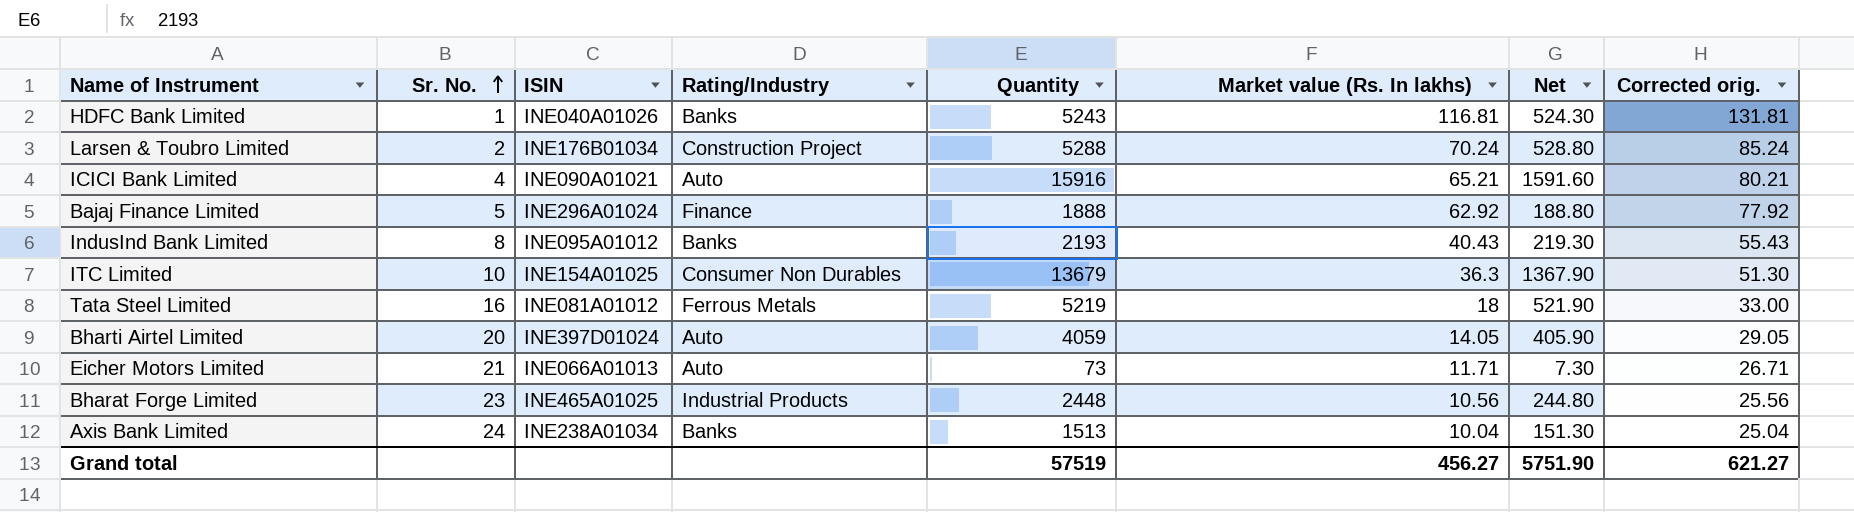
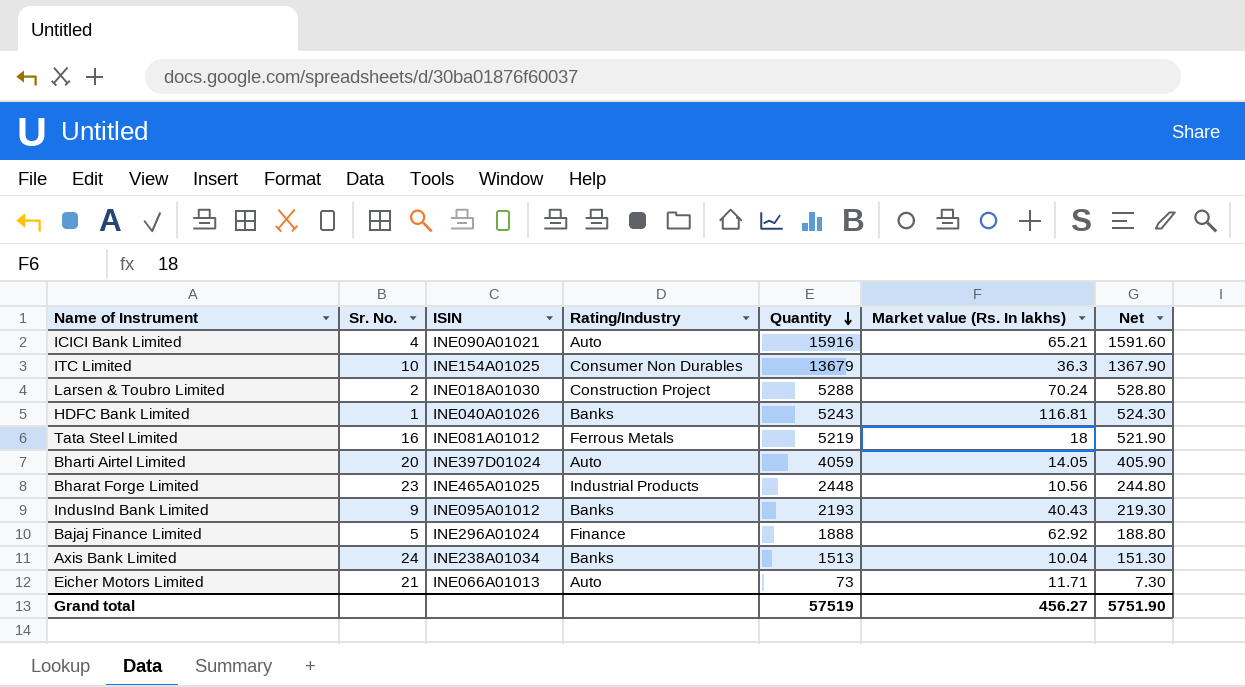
row order: Sr. No. ascending -> Quantity descending
column Corrected orig. | formula: [Market value (Rs. In lakhs)] + 15 -> none
Larsen & Toubro Limited | ISIN: INE176B01034 -> INE018A01030
IndusInd Bank Limited | Sr. No.: 8 -> 9

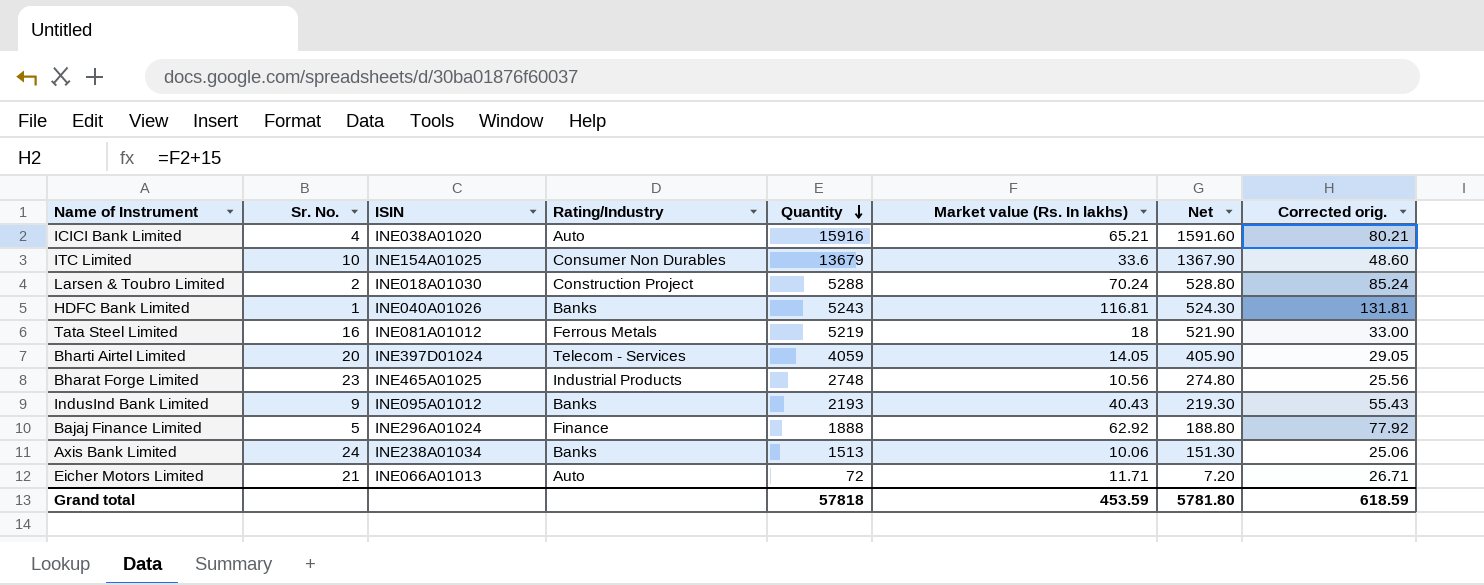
column Corrected orig. | formula: none -> [Market value (Rs. In lakhs)] + 15
ICICI Bank Limited | ISIN: INE090A01021 -> INE038A01020
ITC Limited | Market value (Rs. In lakhs): 36.3 -> 33.6
Bharti Airtel Limited | Rating/Industry: Auto -> Telecom - Services
Bharat Forge Limited | Quantity: 2448 -> 2748
Bharat Forge Limited | Net: 244.80 -> 274.80
Axis Bank Limited | Market value (Rs. In lakhs): 10.04 -> 10.06
Eicher Motors Limited | Quantity: 73 -> 72
Eicher Motors Limited | Net: 7.30 -> 7.20
Grand total | Quantity: 57519 -> 57818
Grand total | Market value (Rs. In lakhs): 456.27 -> 453.59
Grand total | Net: 5751.90 -> 5781.80

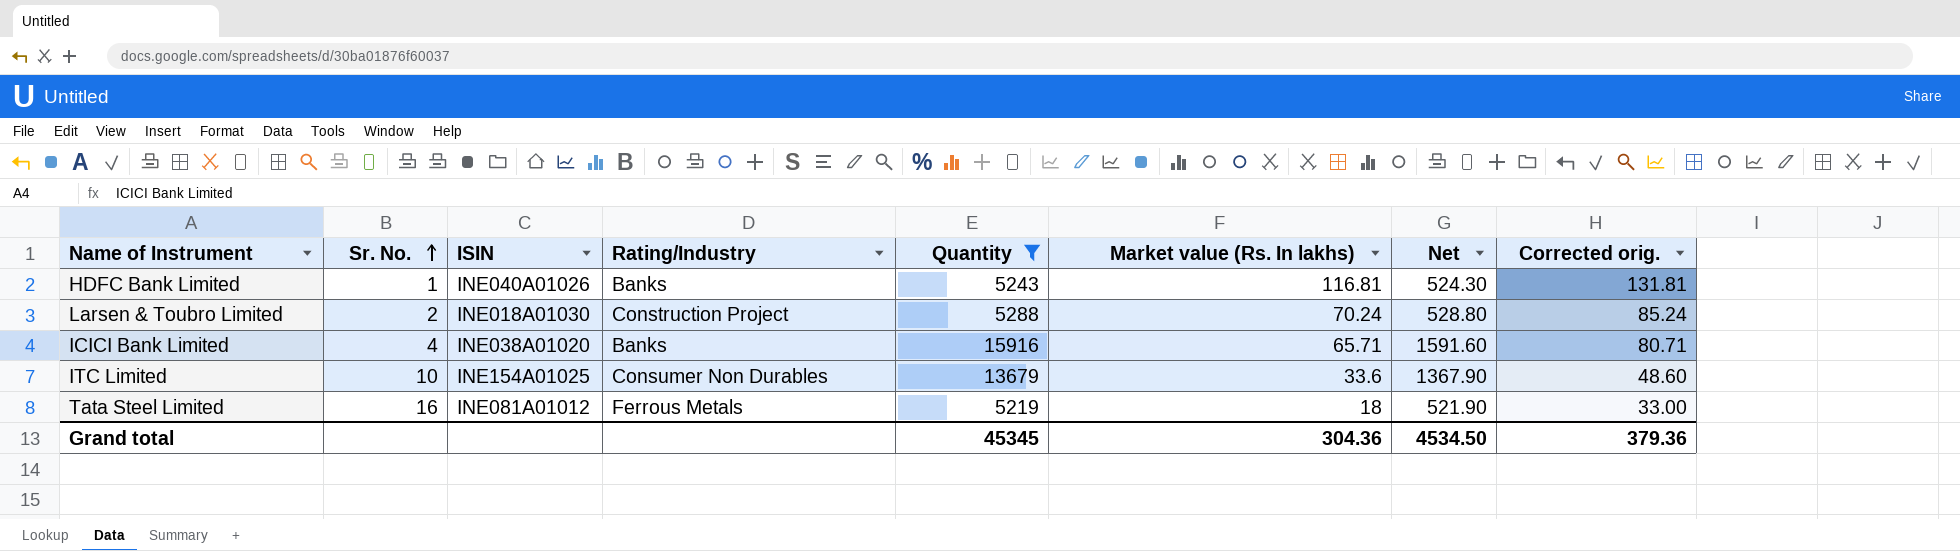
filter: none -> Quantity >= 5219
row order: Quantity descending -> Sr. No. ascending
ICICI Bank Limited | Rating/Industry: Auto -> Banks
ICICI Bank Limited | Market value (Rs. In lakhs): 65.21 -> 65.71
ICICI Bank Limited | Corrected orig.: 80.21 -> 80.71
Grand total | Quantity: 57818 -> 45345
Grand total | Market value (Rs. In lakhs): 453.59 -> 304.36
Grand total | Net: 5781.80 -> 4534.50
Grand total | Corrected orig.: 618.59 -> 379.36

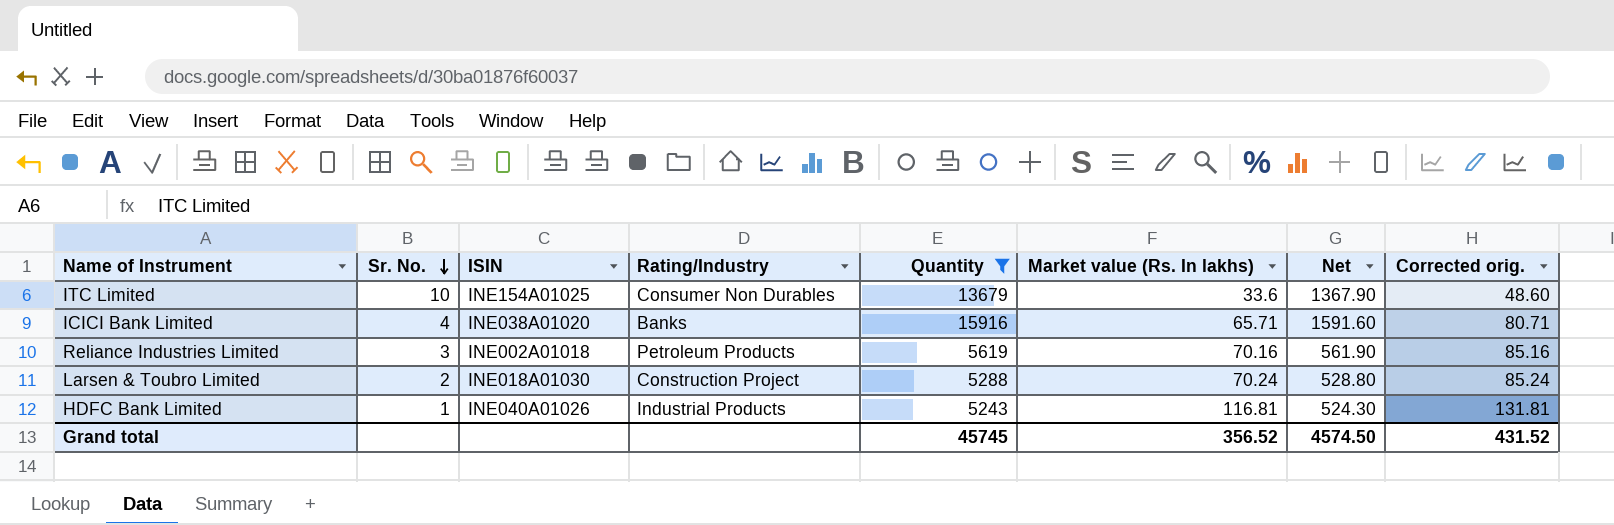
row order: Sr. No. ascending -> Sr. No. descending
row Tata Steel Limited: 16 | INE081A01012 | Ferrous Metals | 5219 | 18 | 521.90 | 33.00 -> none
row Reliance Industries Limited: none -> 3 | INE002A01018 | Petroleum Products | 5619 | 70.16 | 561.90 | 85.16
HDFC Bank Limited | Rating/Industry: Banks -> Industrial Products
Grand total | Quantity: 45345 -> 45745
Grand total | Market value (Rs. In lakhs): 304.36 -> 356.52
Grand total | Net: 4534.50 -> 4574.50
Grand total | Corrected orig.: 379.36 -> 431.52

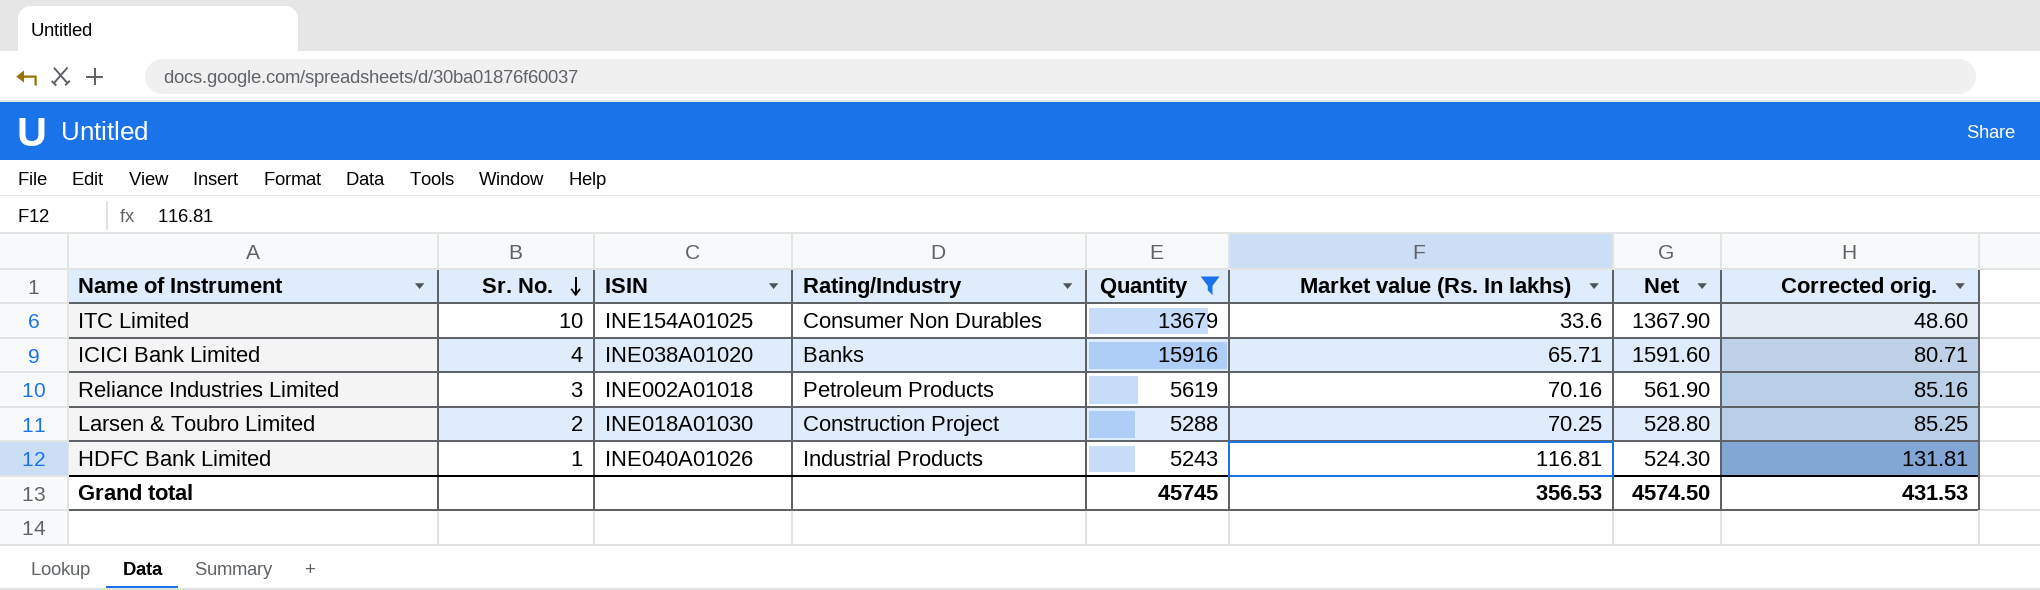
Larsen & Toubro Limited | Market value (Rs. In lakhs): 70.24 -> 70.25
Larsen & Toubro Limited | Corrected orig.: 85.24 -> 85.25
Grand total | Market value (Rs. In lakhs): 356.52 -> 356.53
Grand total | Corrected orig.: 431.52 -> 431.53

